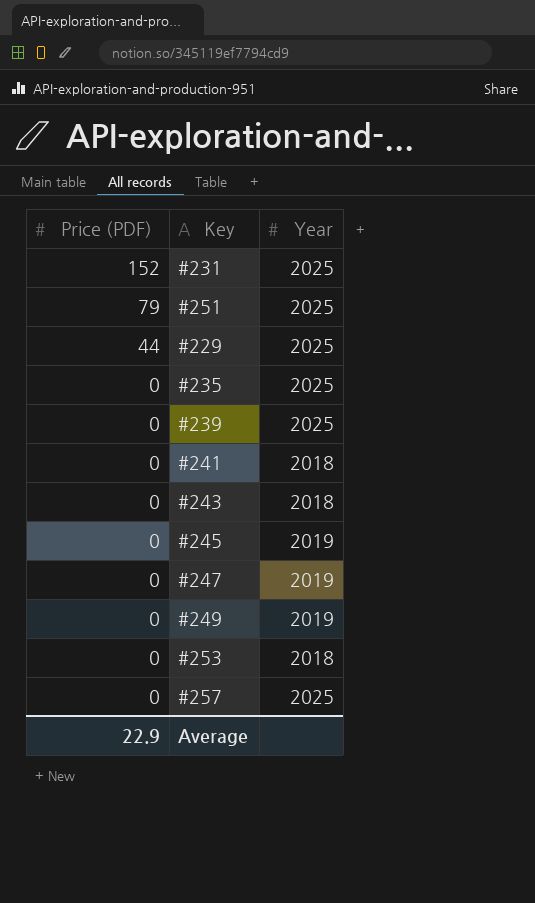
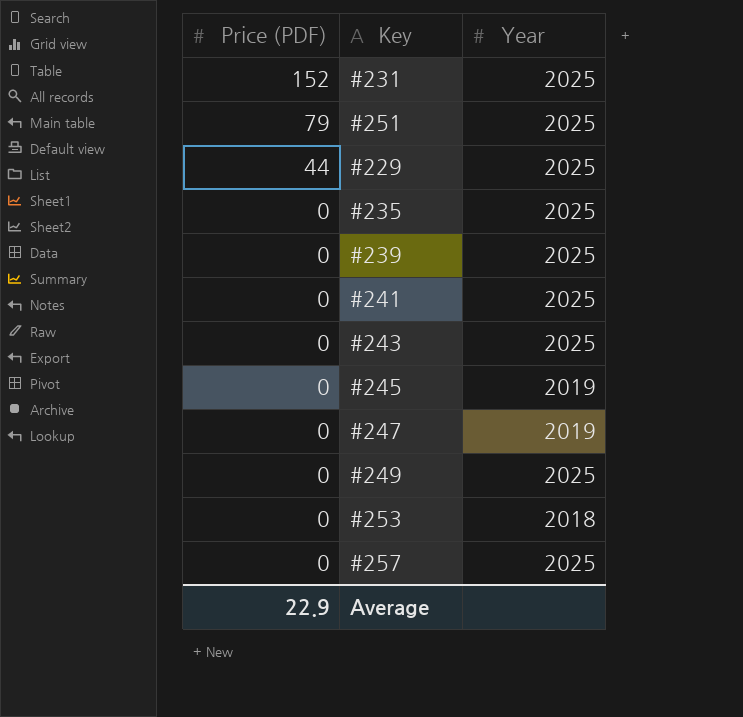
#241 | Year: 2018 -> 2025
#243 | Year: 2018 -> 2025
#249 | Year: 2019 -> 2025

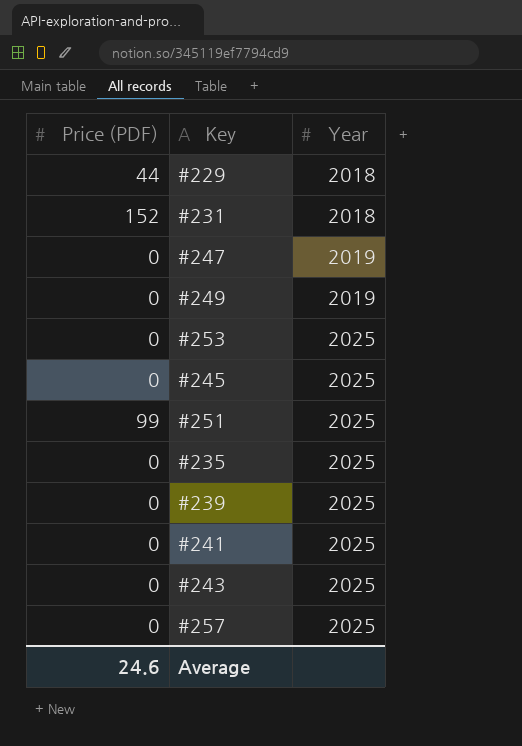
row order: Price (PDF) descending -> Year ascending
#229 | Year: 2025 -> 2018
#231 | Year: 2025 -> 2018
#249 | Year: 2025 -> 2019
#253 | Year: 2018 -> 2025
#245 | Year: 2019 -> 2025
#251 | Price (PDF): 79 -> 99
Average | Price (PDF): 22.9 -> 24.6

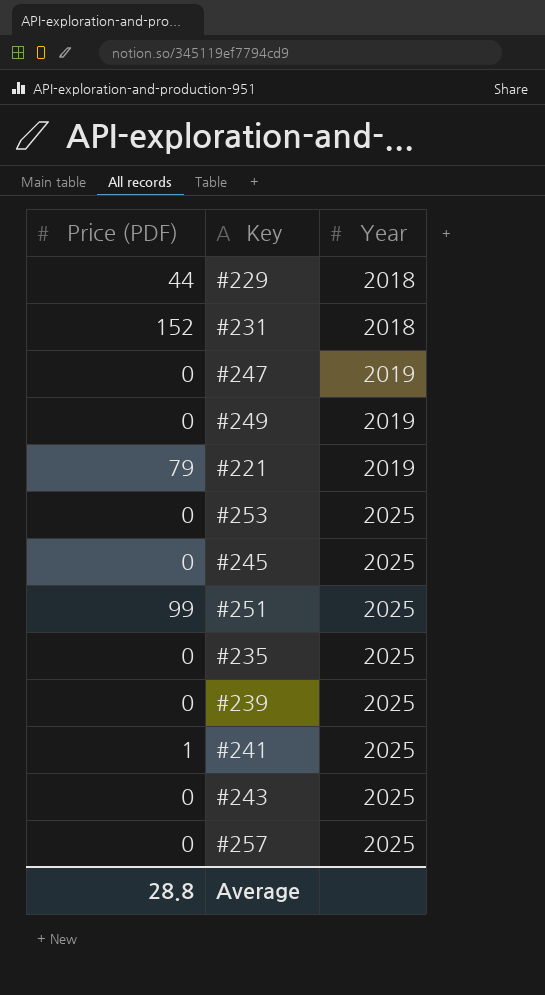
row #221: none -> 79 | 2019
#241 | Price (PDF): 0 -> 1
Average | Price (PDF): 24.6 -> 28.8

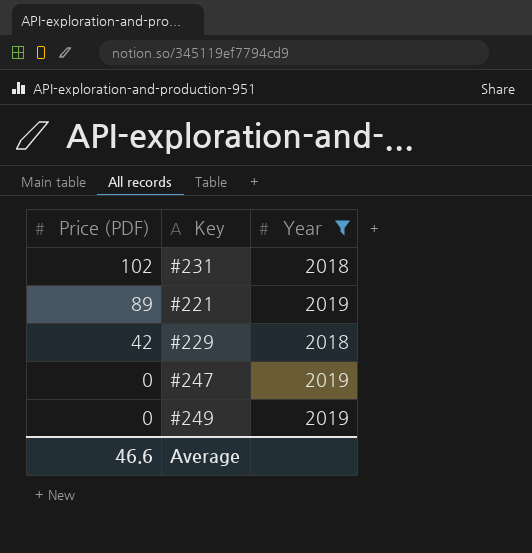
filter: none -> Year != 2025
row order: Year ascending -> Price (PDF) descending
#231 | Price (PDF): 152 -> 102
#221 | Price (PDF): 79 -> 89
#229 | Price (PDF): 44 -> 42
Average | Price (PDF): 28.8 -> 46.6

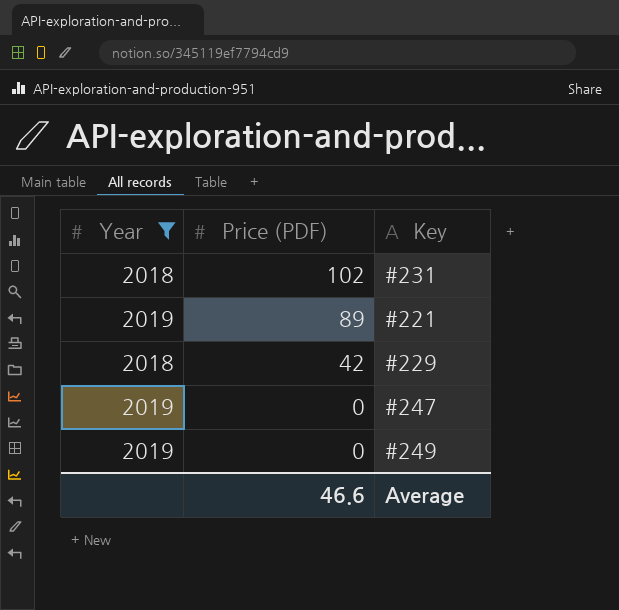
column Year | position: 3 -> 1

